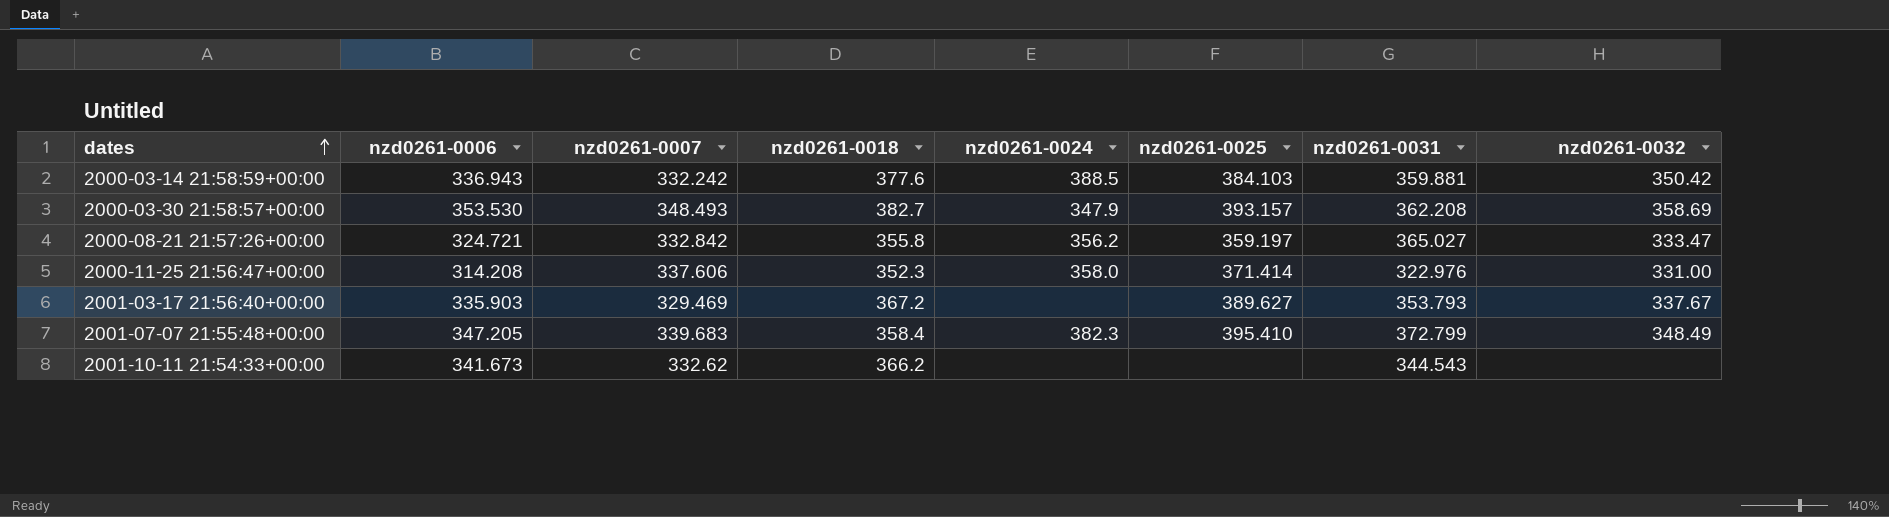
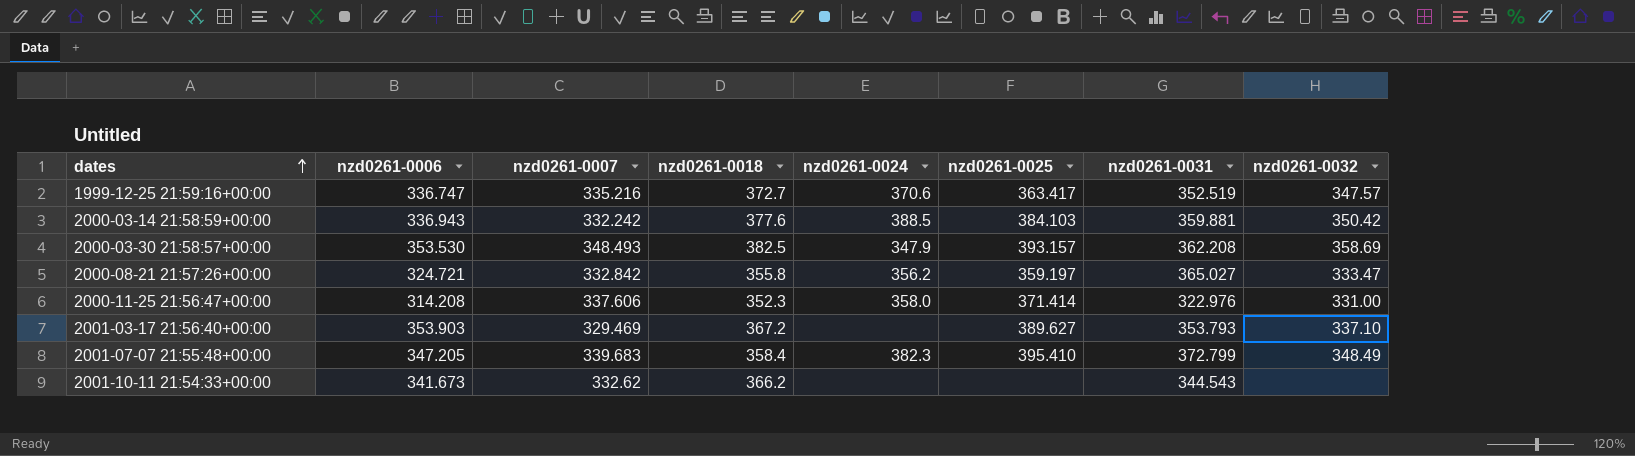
row 1999-12-25 21:59:16+00:00: none -> 336.747 | 335.216 | 372.7 | 370.6 | 363.417 | 352.519 | 347.57
2000-03-30 21:58:57+00:00 | nzd0261-0018: 382.7 -> 382.5
2001-03-17 21:56:40+00:00 | nzd0261-0006: 335.903 -> 353.903
2001-03-17 21:56:40+00:00 | nzd0261-0032: 337.67 -> 337.10

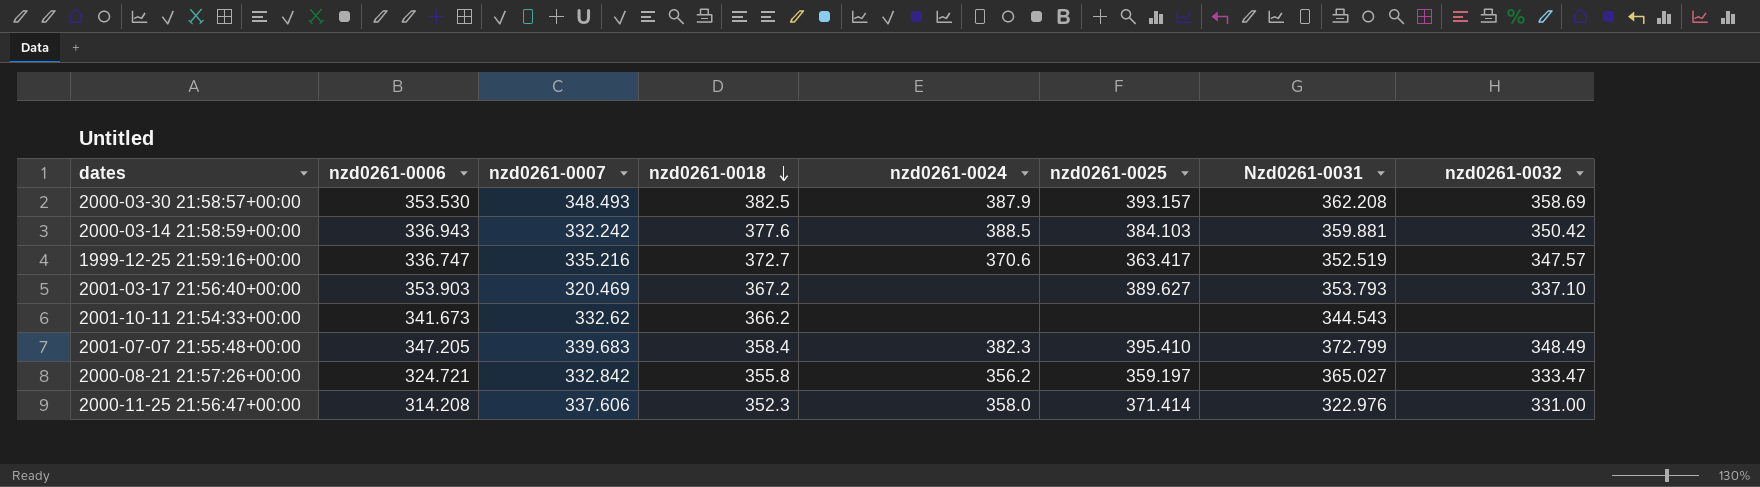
row order: dates ascending -> nzd0261-0018 descending
column name: nzd0261-0031 -> Nzd0261-0031
2000-03-30 21:58:57+00:00 | nzd0261-0024: 347.9 -> 387.9
2001-03-17 21:56:40+00:00 | nzd0261-0007: 329.469 -> 320.469

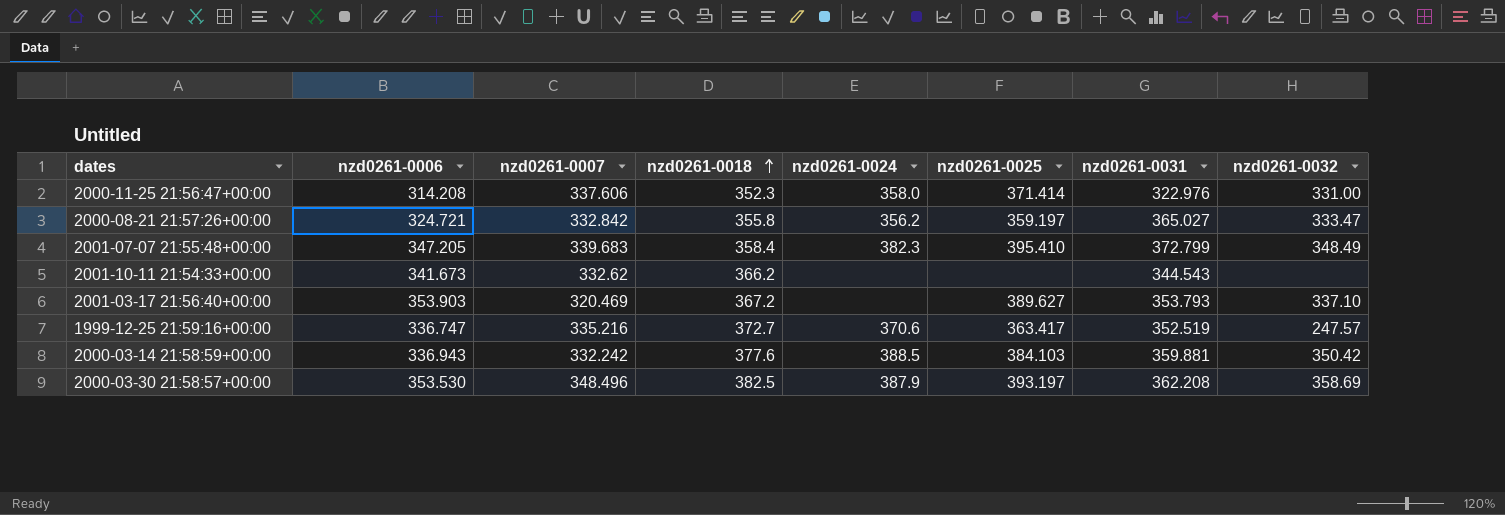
row order: nzd0261-0018 descending -> nzd0261-0018 ascending
column name: Nzd0261-0031 -> nzd0261-0031
1999-12-25 21:59:16+00:00 | nzd0261-0032: 347.57 -> 247.57
2000-03-30 21:58:57+00:00 | nzd0261-0007: 348.493 -> 348.496
2000-03-30 21:58:57+00:00 | nzd0261-0025: 393.157 -> 393.197

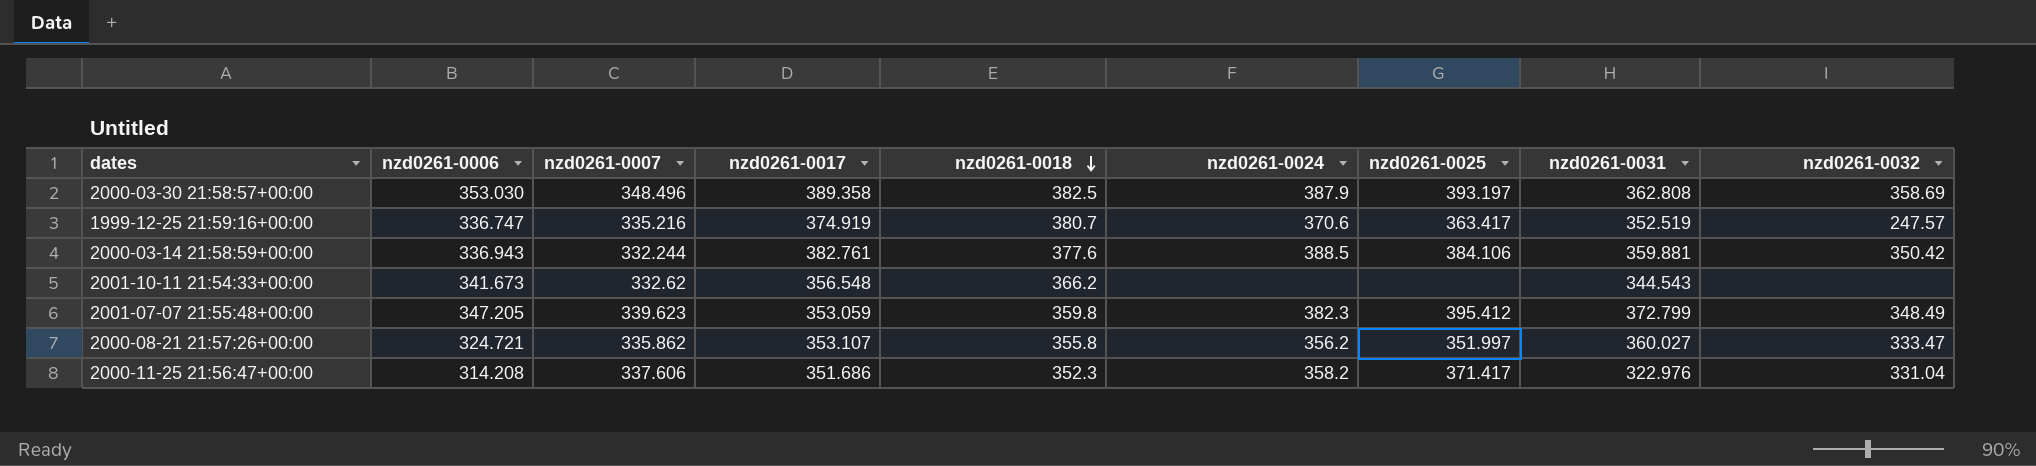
row order: nzd0261-0018 ascending -> nzd0261-0018 descending
column nzd0261-0017 | position: none -> 4
row 2001-03-17 21:56:40+00:00: 353.903 | 320.469 | 367.2 | none | 389.627 | 353.793 | 337.10 -> none
2000-03-30 21:58:57+00:00 | nzd0261-0006: 353.530 -> 353.030
2000-03-30 21:58:57+00:00 | nzd0261-0031: 362.208 -> 362.808
1999-12-25 21:59:16+00:00 | nzd0261-0018: 372.7 -> 380.7
2000-03-14 21:58:59+00:00 | nzd0261-0007: 332.242 -> 332.244
2000-03-14 21:58:59+00:00 | nzd0261-0025: 384.103 -> 384.106
2001-07-07 21:55:48+00:00 | nzd0261-0007: 339.683 -> 339.623
2001-07-07 21:55:48+00:00 | nzd0261-0018: 358.4 -> 359.8
2001-07-07 21:55:48+00:00 | nzd0261-0025: 395.410 -> 395.412
2000-08-21 21:57:26+00:00 | nzd0261-0007: 332.842 -> 335.862
2000-08-21 21:57:26+00:00 | nzd0261-0025: 359.197 -> 351.997
2000-08-21 21:57:26+00:00 | nzd0261-0031: 365.027 -> 360.027
2000-11-25 21:56:47+00:00 | nzd0261-0024: 358.0 -> 358.2
2000-11-25 21:56:47+00:00 | nzd0261-0025: 371.414 -> 371.417
2000-11-25 21:56:47+00:00 | nzd0261-0032: 331.00 -> 331.04

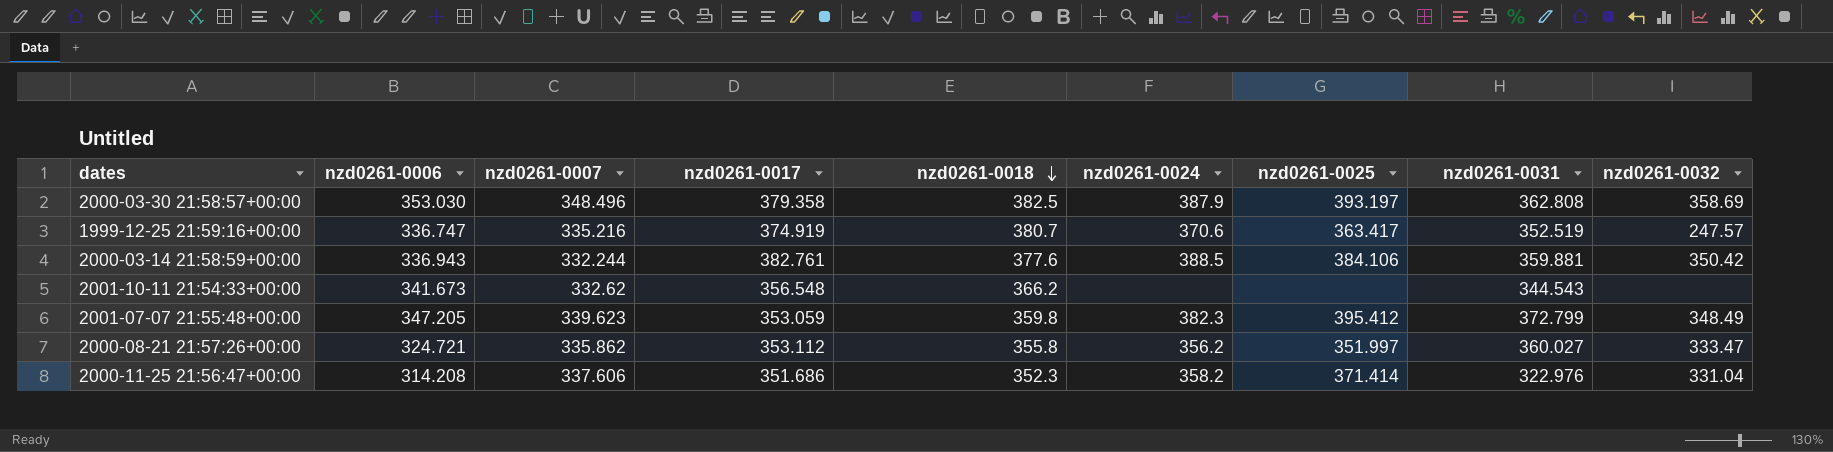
2000-03-30 21:58:57+00:00 | nzd0261-0017: 389.358 -> 379.358
2000-08-21 21:57:26+00:00 | nzd0261-0017: 353.107 -> 353.112
2000-11-25 21:56:47+00:00 | nzd0261-0025: 371.417 -> 371.414

